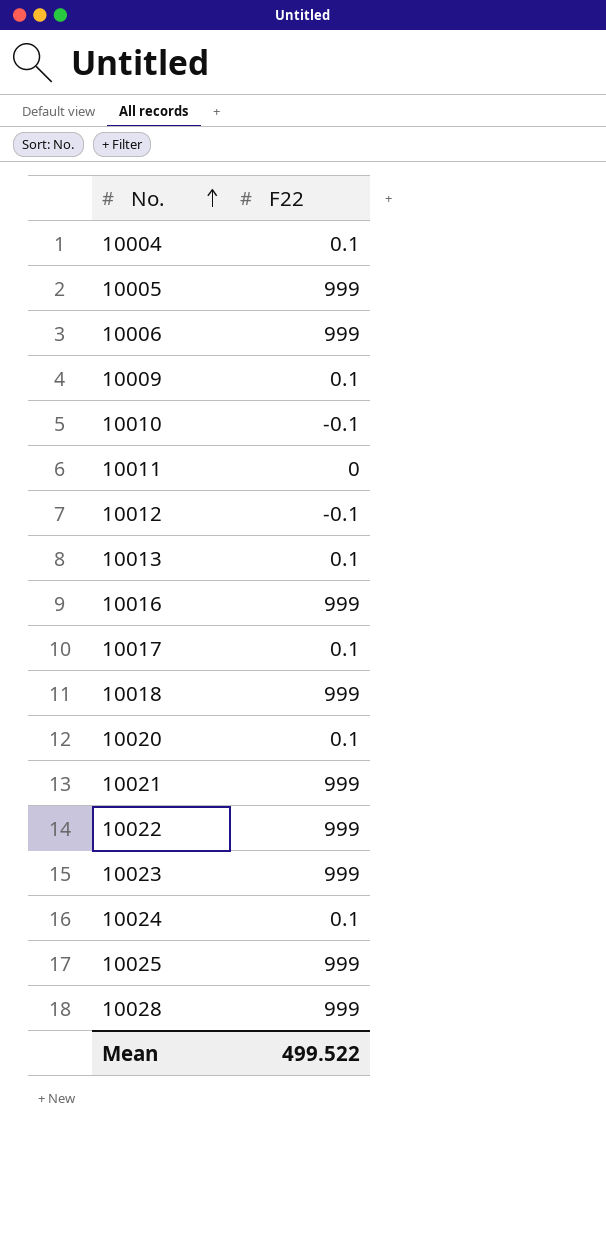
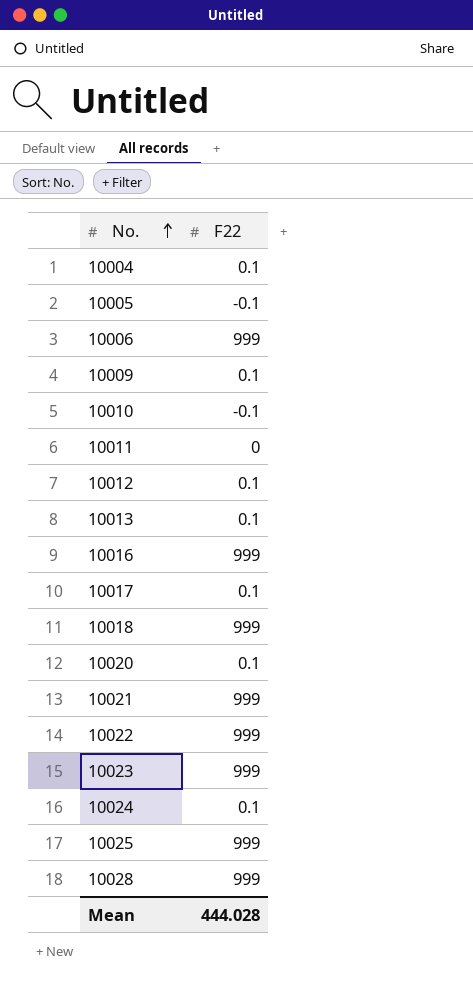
10005 | F22: 999 -> -0.1
10012 | F22: -0.1 -> 0.1
Mean | F22: 499.522 -> 444.028

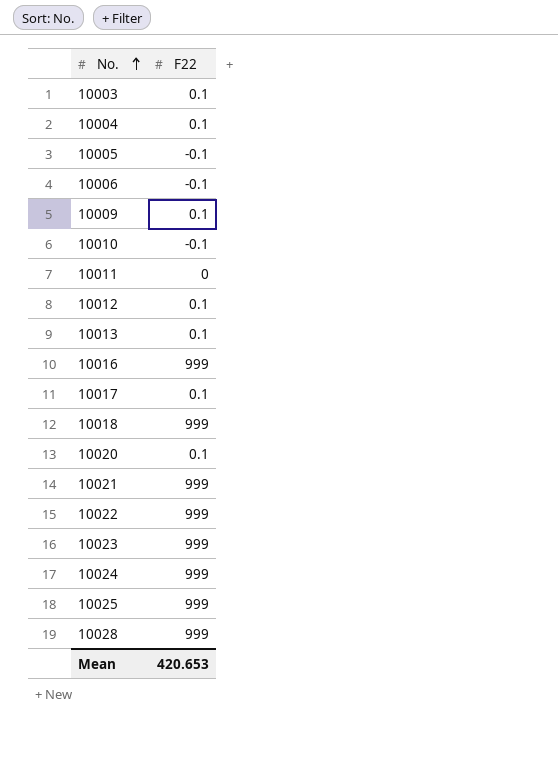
row 10003: none -> 0.1
10006 | F22: 999 -> -0.1
10024 | F22: 0.1 -> 999
Mean | F22: 444.028 -> 420.653

